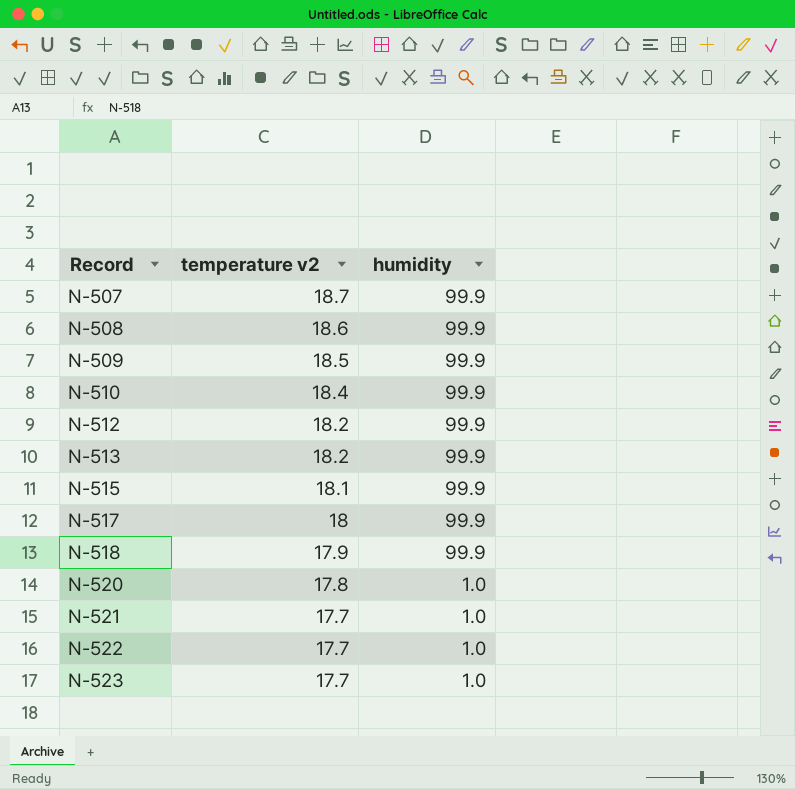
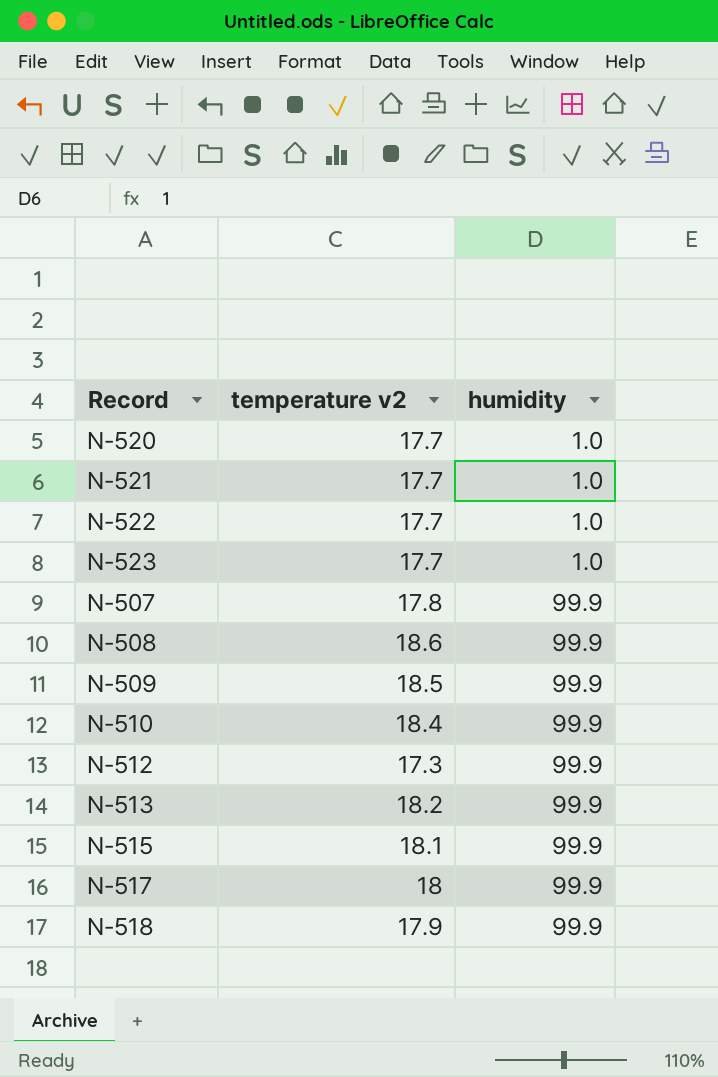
row order: Record ascending -> humidity ascending
N-520 | temperature v2: 17.8 -> 17.7
N-507 | temperature v2: 18.7 -> 17.8
N-512 | temperature v2: 18.2 -> 17.3

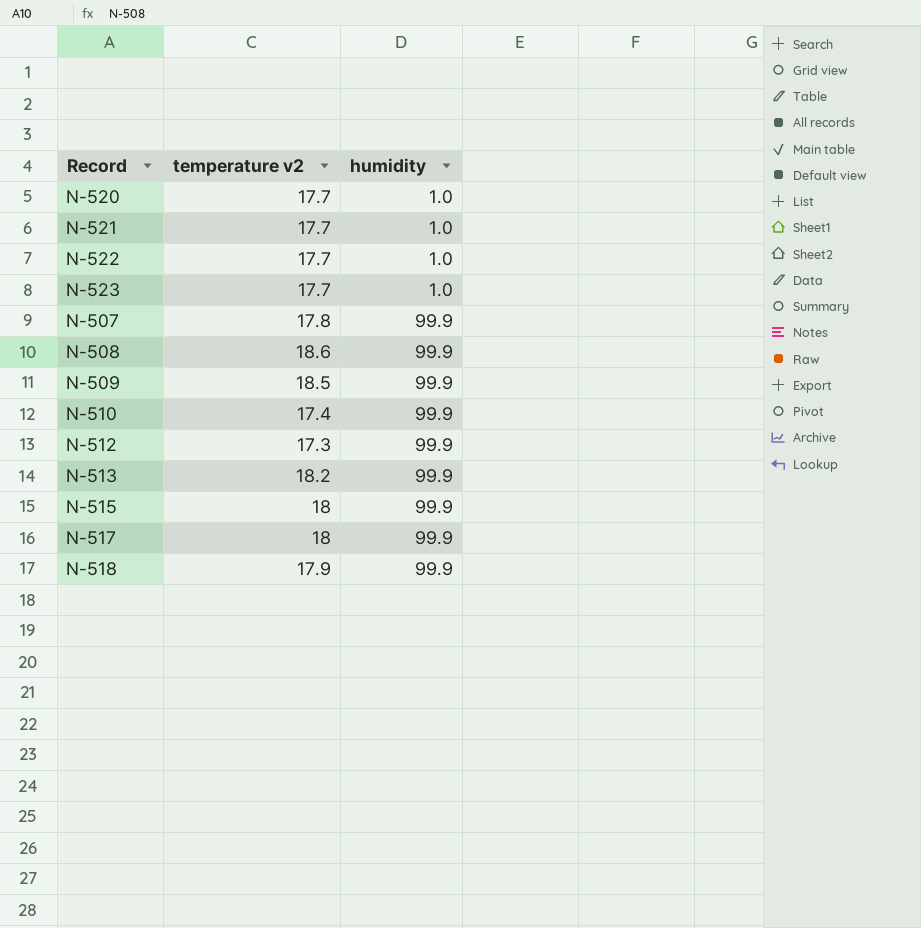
N-510 | temperature v2: 18.4 -> 17.4
N-515 | temperature v2: 18.1 -> 18

